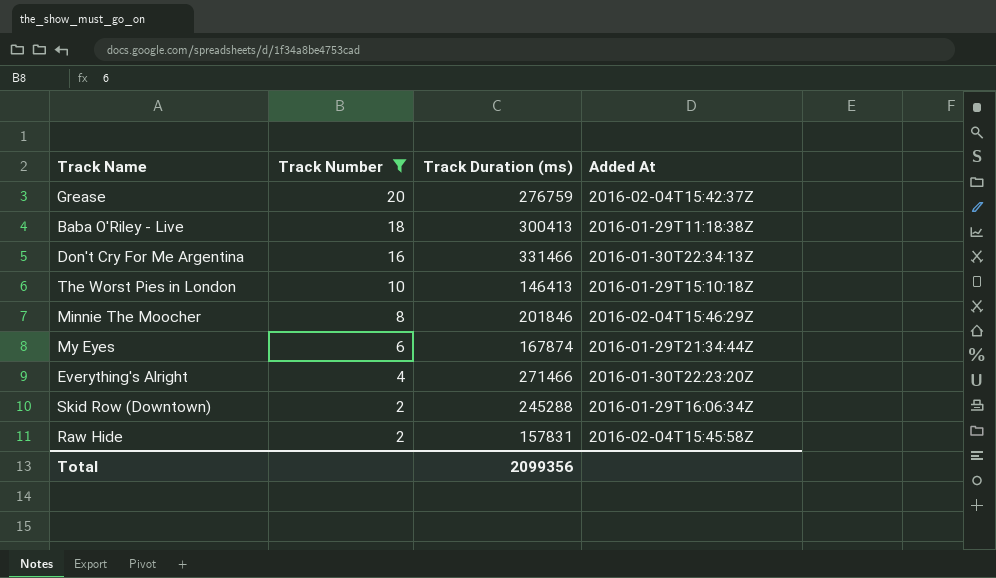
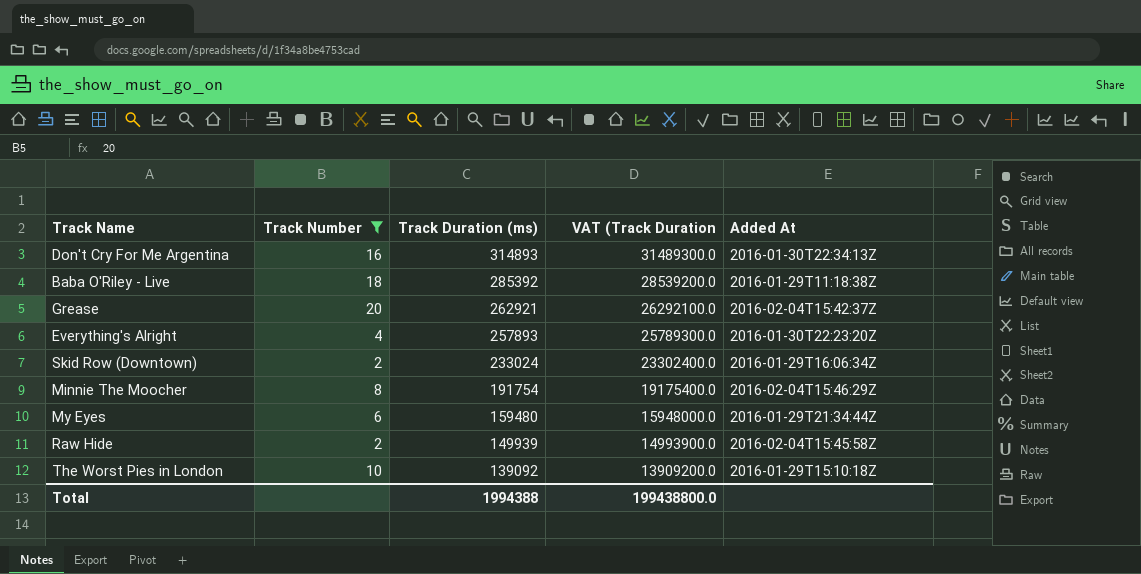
row order: Track Number descending -> Track Duration (ms) descending
column VAT (Track Duration | formula: none -> [Track Duration (ms)] * 100
Don't Cry For Me Argentina | Track Duration (ms): 331466 -> 314893
Baba O'Riley - Live | Track Duration (ms): 300413 -> 285392
Grease | Track Duration (ms): 276759 -> 262921
Everything's Alright | Track Duration (ms): 271466 -> 257893
Skid Row (Downtown) | Track Duration (ms): 245288 -> 233024
Minnie The Moocher | Track Duration (ms): 201846 -> 191754
My Eyes | Track Duration (ms): 167874 -> 159480
Raw Hide | Track Duration (ms): 157831 -> 149939
The Worst Pies in London | Track Duration (ms): 146413 -> 139092
Total | Track Duration (ms): 2099356 -> 1994388

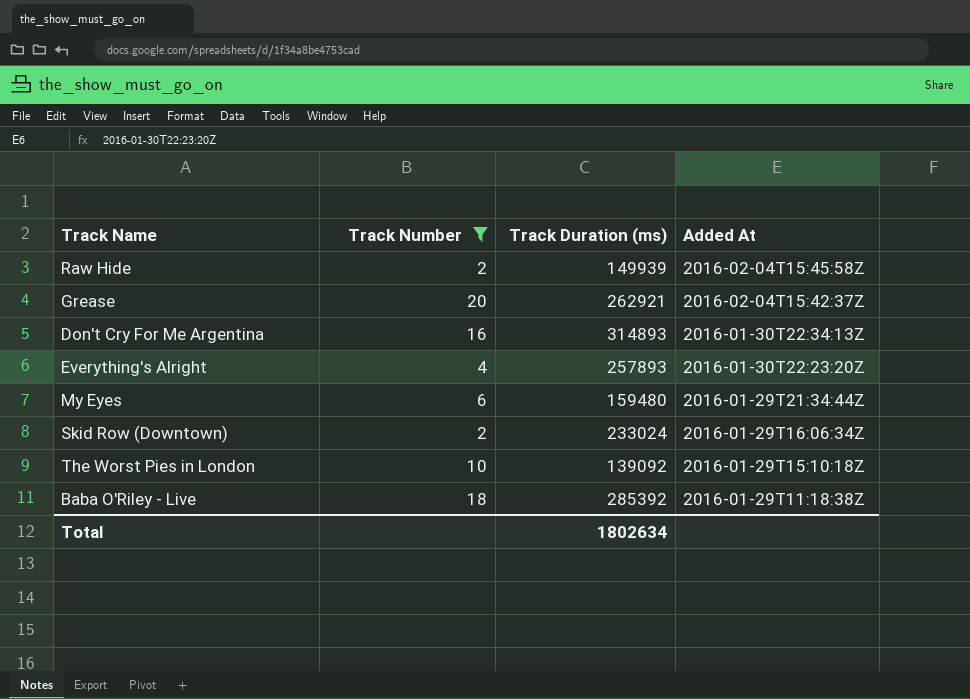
row order: Track Duration (ms) descending -> Added At descending
column VAT (Track Duration | formula: [Track Duration (ms)] * 100 -> none
row Minnie The Moocher: 8 | 191754 | 19175400.0 | 2016-02-04T15:46:29Z -> none
Total | Track Duration (ms): 1994388 -> 1802634

